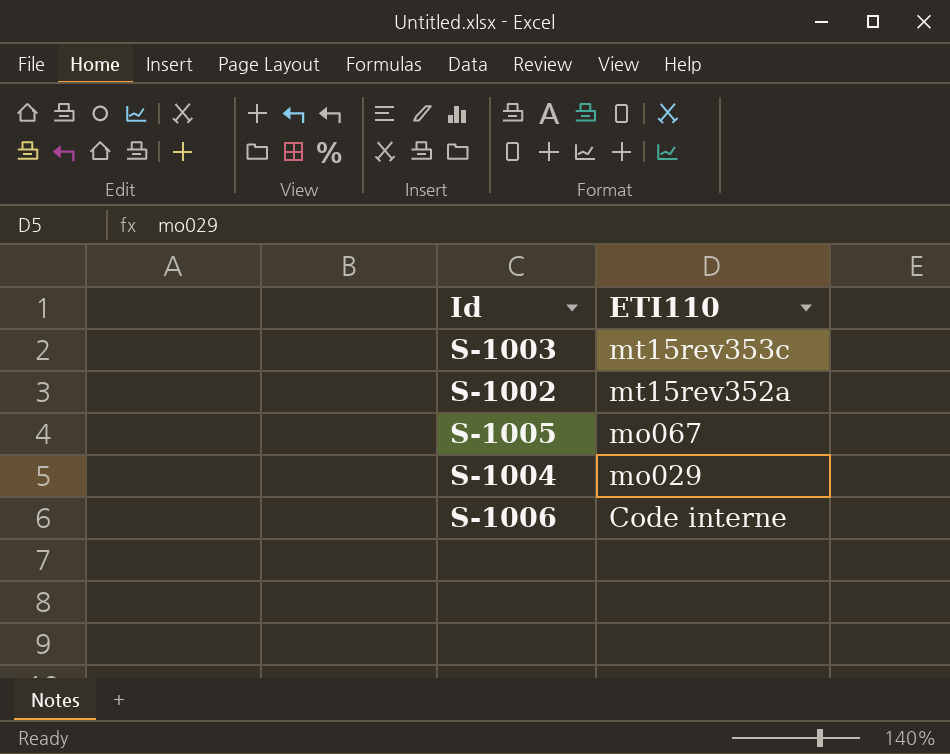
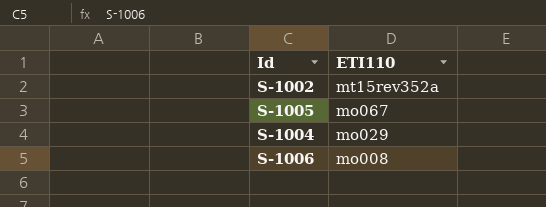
row S-1003: mt15rev353c -> none
S-1006 | ETI110: Code interne -> mo008

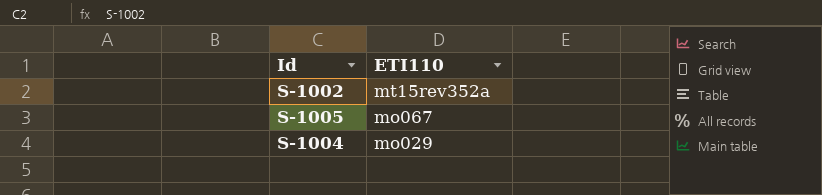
row S-1006: mo008 -> none

